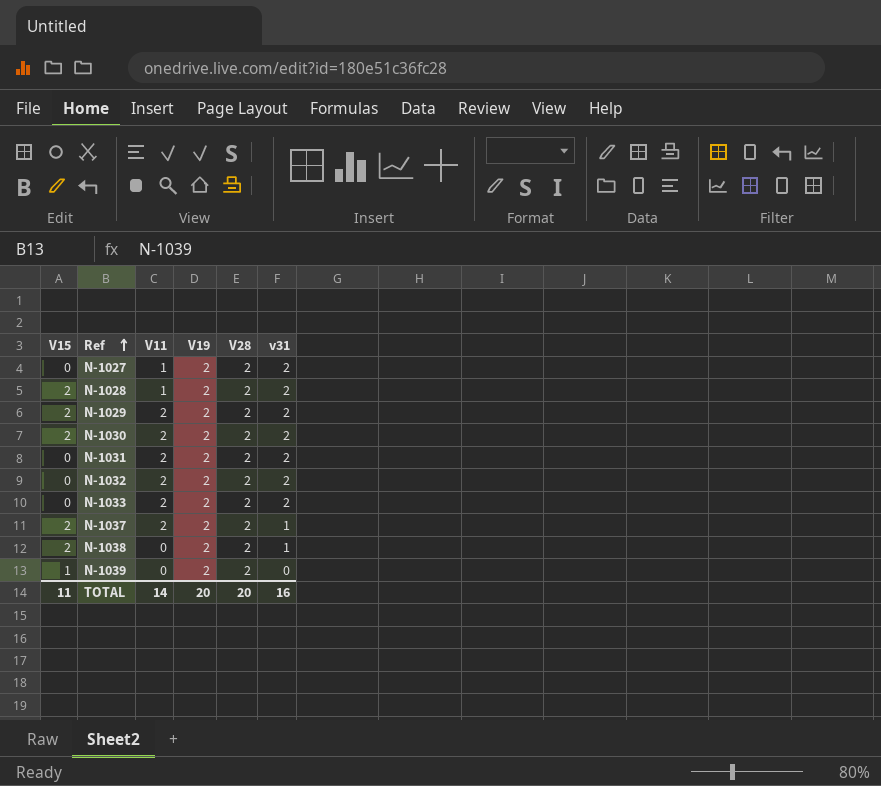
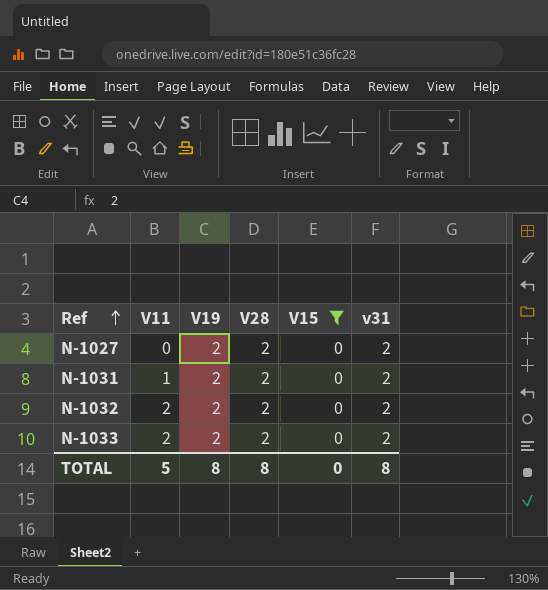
filter: none -> V15 = 0
column V15 | position: 1 -> 5
N-1027 | V11: 1 -> 0
N-1031 | V11: 2 -> 1
TOTAL | V11: 14 -> 5
TOTAL | V19: 20 -> 8
TOTAL | V28: 20 -> 8
TOTAL | V15: 11 -> 0
TOTAL | v31: 16 -> 8

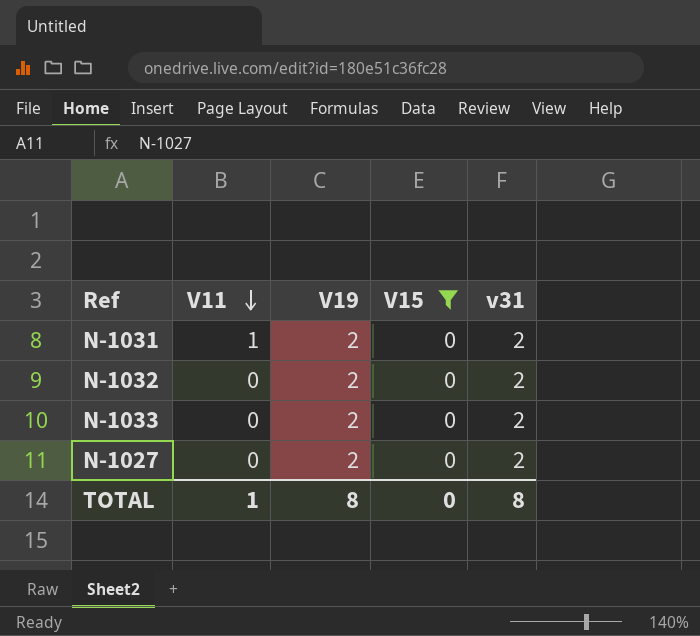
row order: Ref ascending -> V11 descending
column V28 | position: 4 -> none
N-1032 | V11: 2 -> 0
N-1033 | V11: 2 -> 0
TOTAL | V11: 5 -> 1

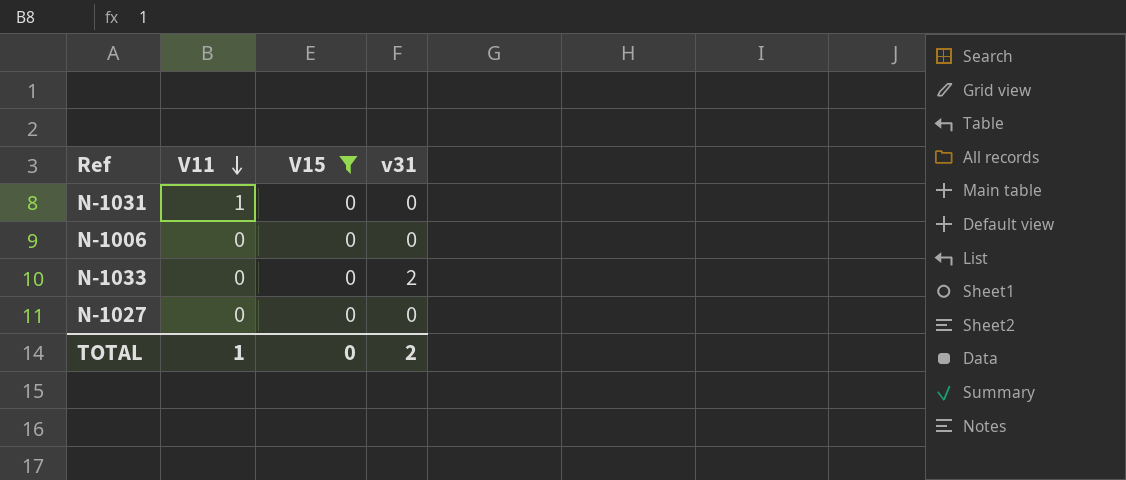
column V19 | position: 3 -> none
row N-1032: 0 | 2 | 0 | 2 -> none
N-1031 | v31: 2 -> 0
row N-1006: none -> 0 | 0 | 0
N-1027 | v31: 2 -> 0
TOTAL | v31: 8 -> 2

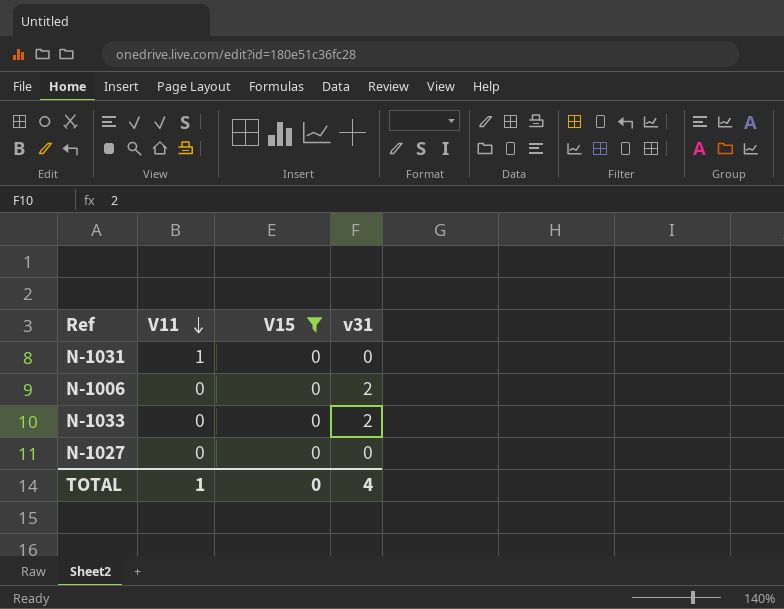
N-1006 | v31: 0 -> 2
TOTAL | v31: 2 -> 4

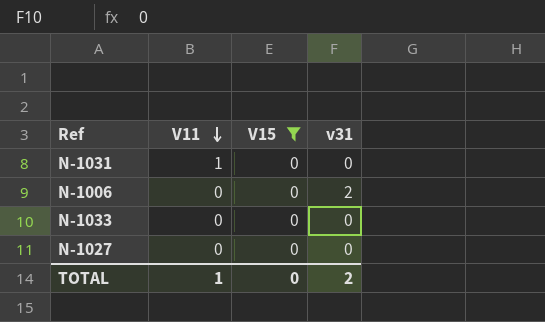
N-1033 | v31: 2 -> 0
TOTAL | v31: 4 -> 2

